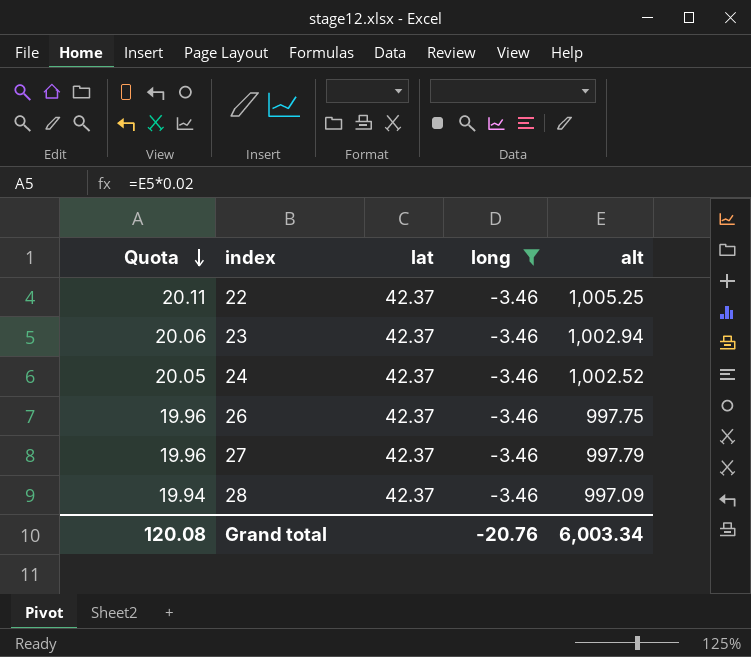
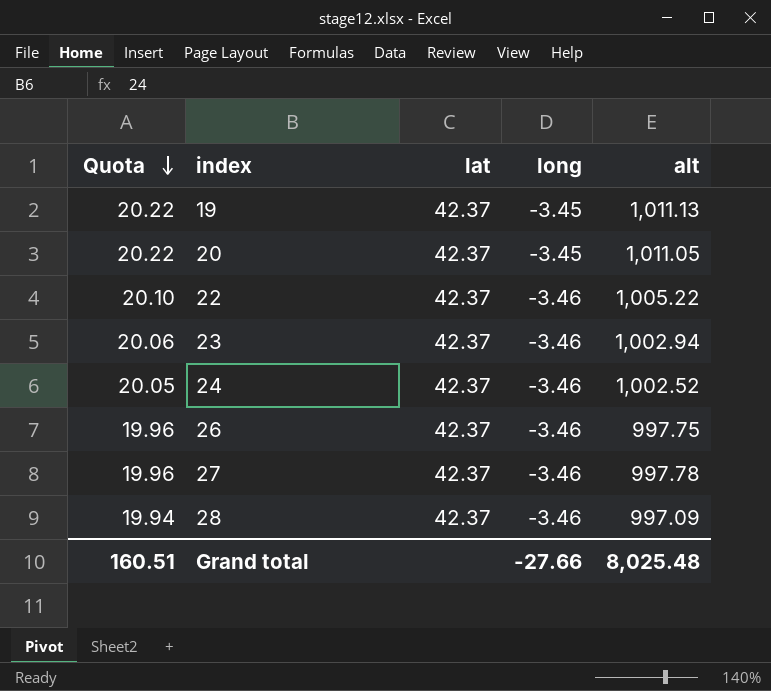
filter: long = -3.46 -> none
22 | Quota: 20.11 -> 20.10
22 | alt: 1,005.25 -> 1,005.22
27 | alt: 997.79 -> 997.78
Grand total | Quota: 120.08 -> 160.51
Grand total | long: -20.76 -> -27.66
Grand total | alt: 6,003.34 -> 8,025.48

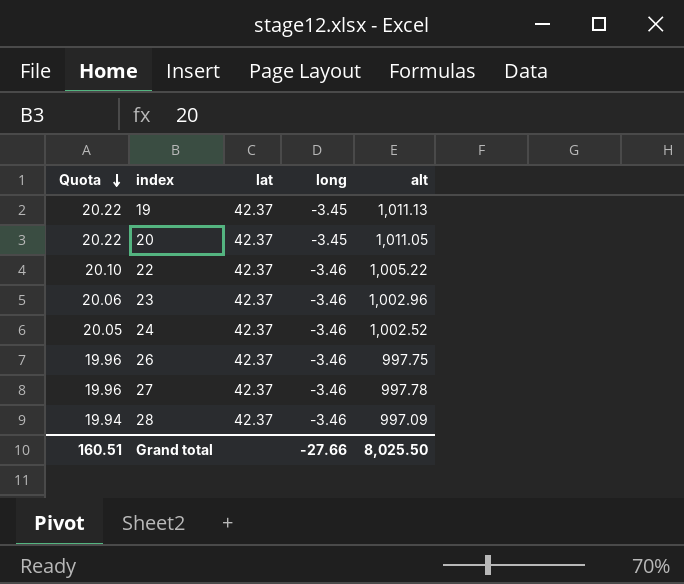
23 | alt: 1,002.94 -> 1,002.96
Grand total | alt: 8,025.48 -> 8,025.50

